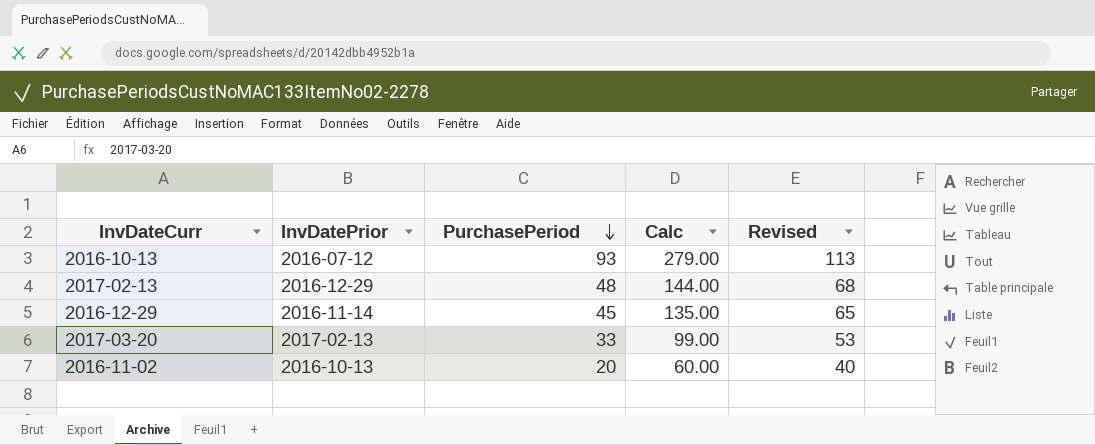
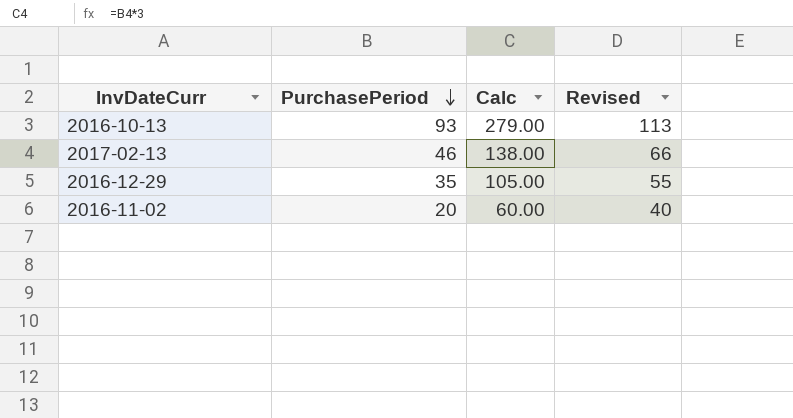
column InvDatePrior | position: 2 -> none
row 2017-03-20: 2017-02-13 | 33 | 99.00 | 53 -> none
2017-02-13 | PurchasePeriod: 48 -> 46
2017-02-13 | Calc: 144.00 -> 138.00
2017-02-13 | Revised: 68 -> 66
2016-12-29 | PurchasePeriod: 45 -> 35
2016-12-29 | Calc: 135.00 -> 105.00
2016-12-29 | Revised: 65 -> 55

